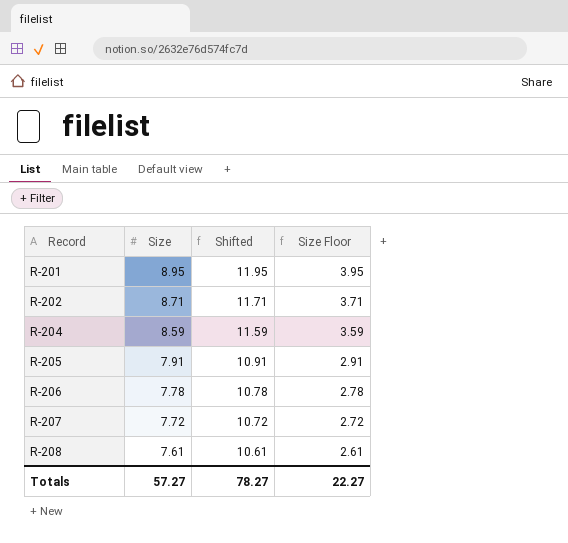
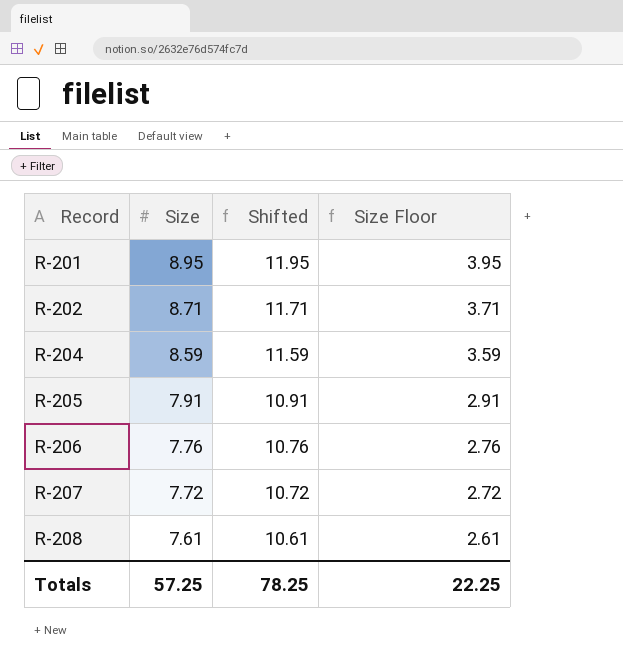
R-206 | Size: 7.78 -> 7.76
R-206 | Shifted: 10.78 -> 10.76
R-206 | Size Floor: 2.78 -> 2.76
Totals | Size: 57.27 -> 57.25
Totals | Shifted: 78.27 -> 78.25
Totals | Size Floor: 22.27 -> 22.25

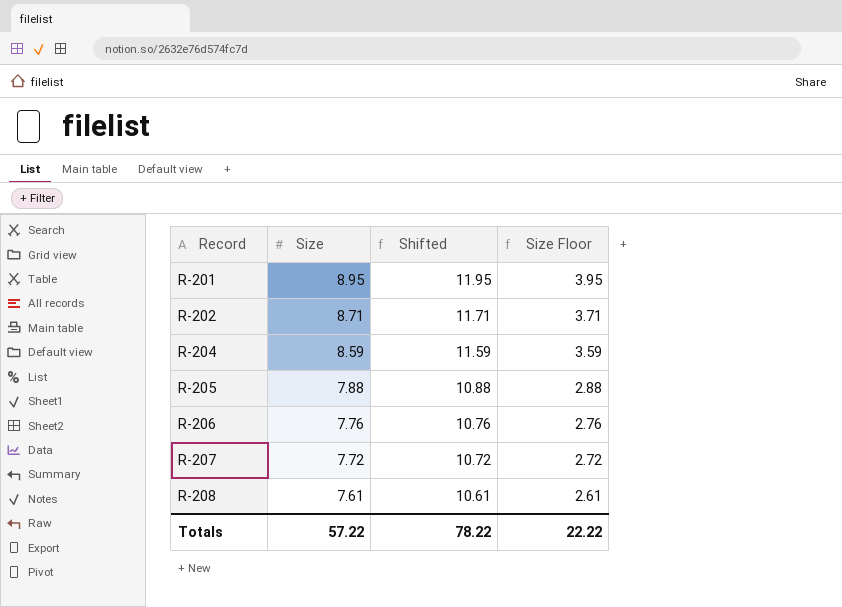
R-205 | Size: 7.91 -> 7.88
R-205 | Shifted: 10.91 -> 10.88
R-205 | Size Floor: 2.91 -> 2.88
Totals | Size: 57.25 -> 57.22
Totals | Shifted: 78.25 -> 78.22
Totals | Size Floor: 22.25 -> 22.22

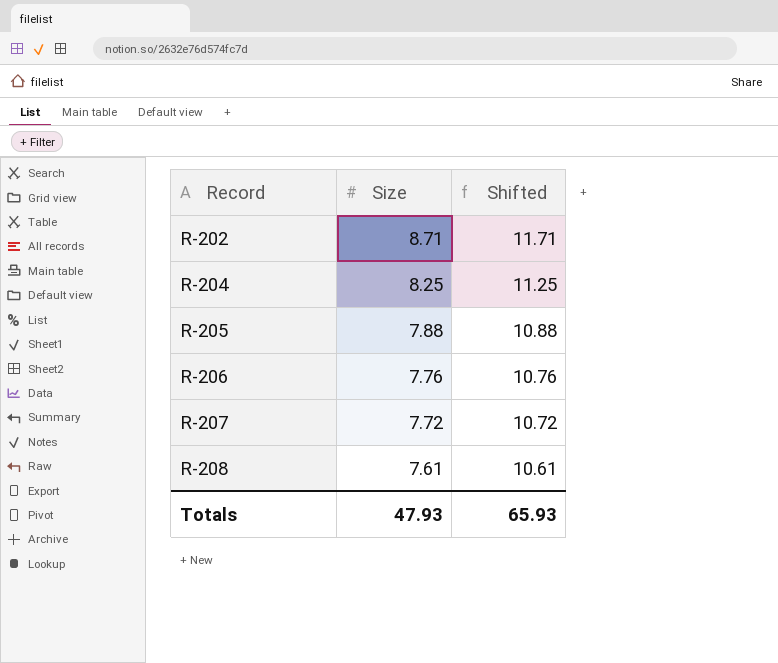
column Size Floor | formula: [Size] - 5 -> none
row R-201: 8.95 | 11.95 | 3.95 -> none
R-204 | Size: 8.59 -> 8.25
R-204 | Shifted: 11.59 -> 11.25
Totals | Size: 57.22 -> 47.93
Totals | Shifted: 78.22 -> 65.93

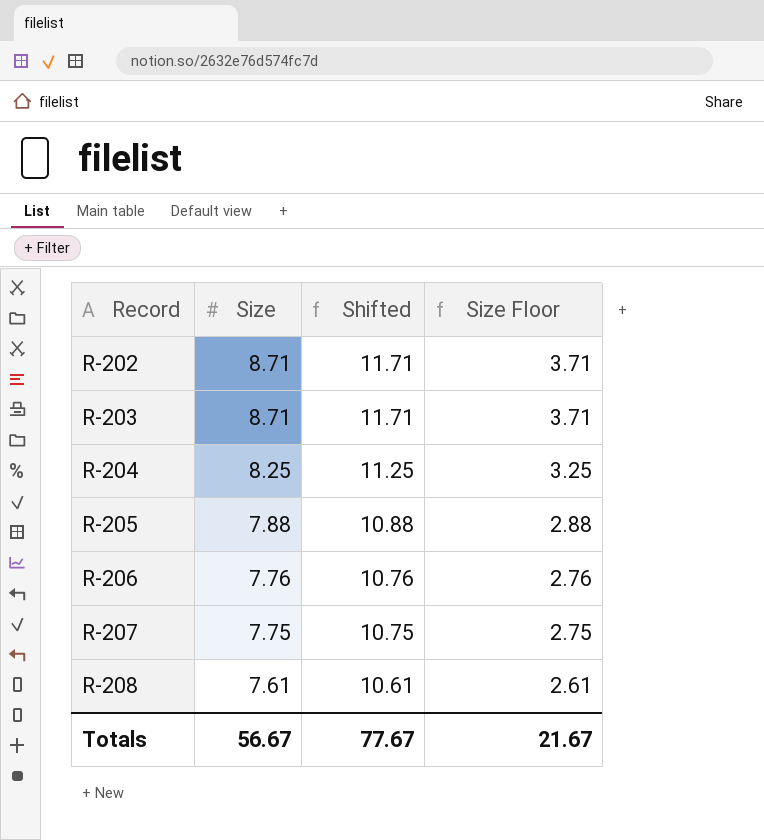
column Size Floor | formula: none -> [Size] - 5
row R-203: none -> 8.71 | 11.71 | 3.71
R-207 | Size: 7.72 -> 7.75
R-207 | Shifted: 10.72 -> 10.75
Totals | Size: 47.93 -> 56.67
Totals | Shifted: 65.93 -> 77.67

